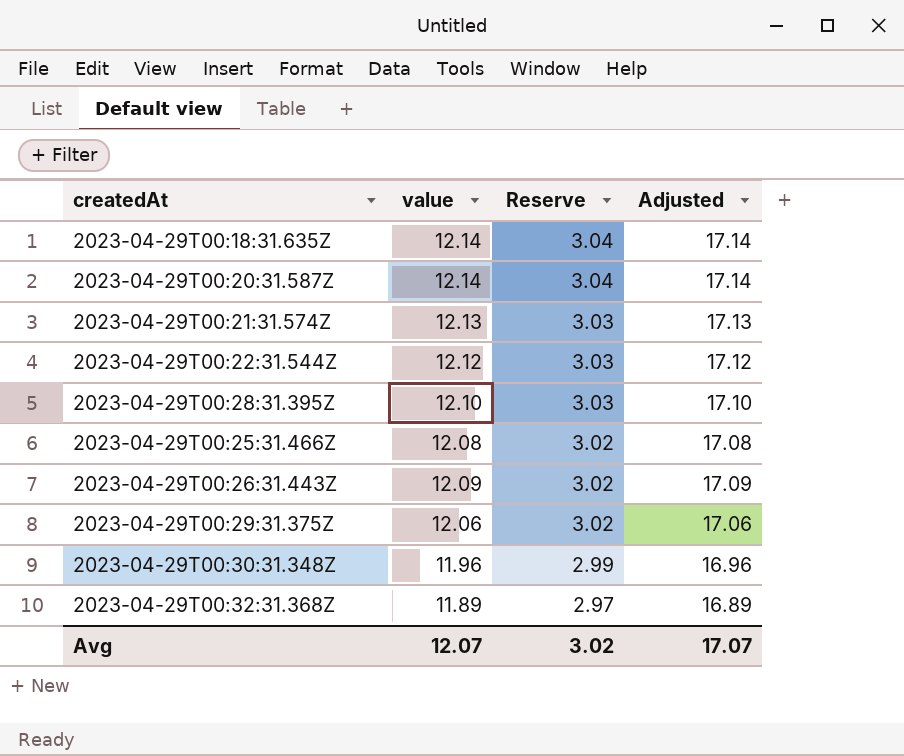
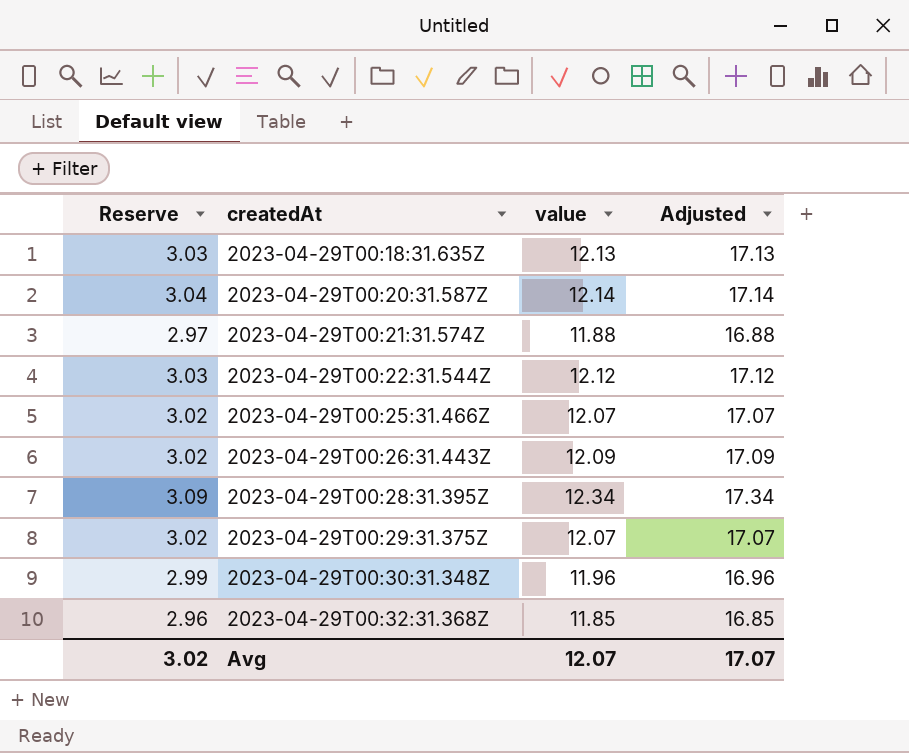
row order: Reserve descending -> createdAt ascending
column Reserve | position: 3 -> 1
2023-04-29T00:18:31.635Z | Reserve: 3.04 -> 3.03
2023-04-29T00:18:31.635Z | value: 12.14 -> 12.13
2023-04-29T00:18:31.635Z | Adjusted: 17.14 -> 17.13
2023-04-29T00:21:31.574Z | Reserve: 3.03 -> 2.97
2023-04-29T00:21:31.574Z | value: 12.13 -> 11.88
2023-04-29T00:21:31.574Z | Adjusted: 17.13 -> 16.88
2023-04-29T00:25:31.466Z | value: 12.08 -> 12.07
2023-04-29T00:25:31.466Z | Adjusted: 17.08 -> 17.07
2023-04-29T00:28:31.395Z | Reserve: 3.03 -> 3.09
2023-04-29T00:28:31.395Z | value: 12.10 -> 12.34
2023-04-29T00:28:31.395Z | Adjusted: 17.10 -> 17.34
2023-04-29T00:29:31.375Z | value: 12.06 -> 12.07
2023-04-29T00:29:31.375Z | Adjusted: 17.06 -> 17.07
2023-04-29T00:32:31.368Z | Reserve: 2.97 -> 2.96
2023-04-29T00:32:31.368Z | value: 11.89 -> 11.85
2023-04-29T00:32:31.368Z | Adjusted: 16.89 -> 16.85

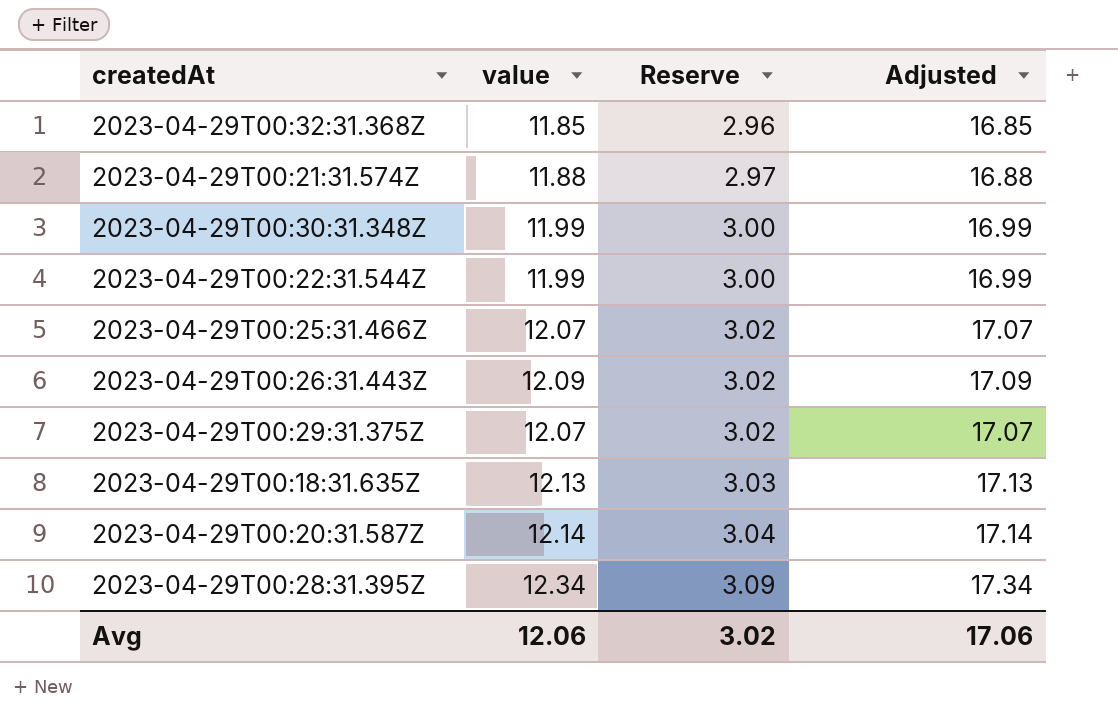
row order: createdAt ascending -> Reserve ascending
column Reserve | position: 1 -> 3
2023-04-29T00:30:31.348Z | value: 11.96 -> 11.99
2023-04-29T00:30:31.348Z | Reserve: 2.99 -> 3.00
2023-04-29T00:30:31.348Z | Adjusted: 16.96 -> 16.99
2023-04-29T00:22:31.544Z | value: 12.12 -> 11.99
2023-04-29T00:22:31.544Z | Reserve: 3.03 -> 3.00
2023-04-29T00:22:31.544Z | Adjusted: 17.12 -> 16.99
Avg | value: 12.07 -> 12.06
Avg | Adjusted: 17.07 -> 17.06

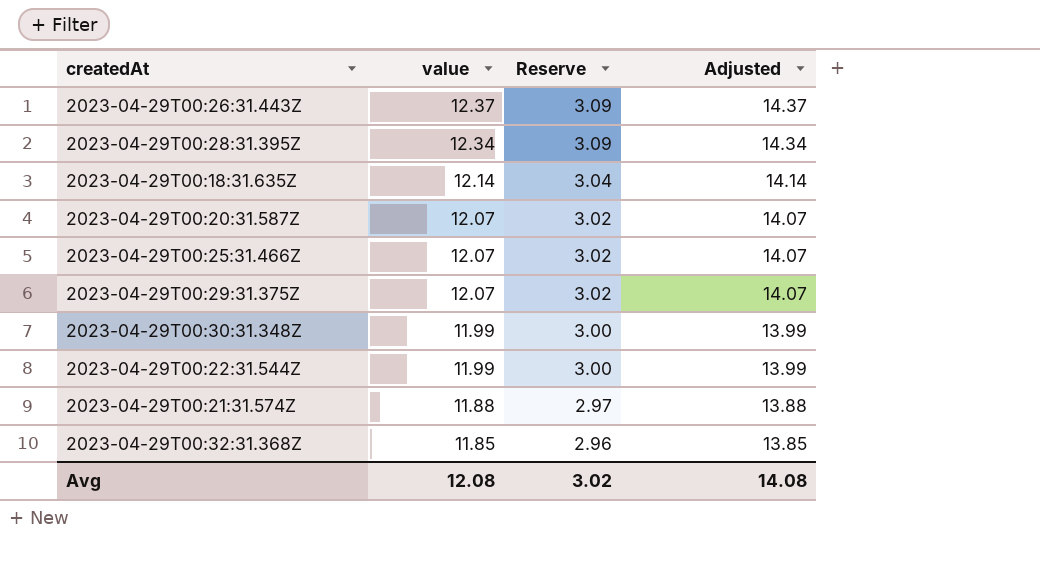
row order: Reserve ascending -> value descending
column Adjusted | formula: [value] + 5 -> [value] + 2
2023-04-29T00:26:31.443Z | value: 12.09 -> 12.37
2023-04-29T00:26:31.443Z | Reserve: 3.02 -> 3.09
2023-04-29T00:18:31.635Z | value: 12.13 -> 12.14
2023-04-29T00:18:31.635Z | Reserve: 3.03 -> 3.04
2023-04-29T00:20:31.587Z | value: 12.14 -> 12.07
2023-04-29T00:20:31.587Z | Reserve: 3.04 -> 3.02
Avg | value: 12.06 -> 12.08
Avg | Adjusted: 17.06 -> 14.08

